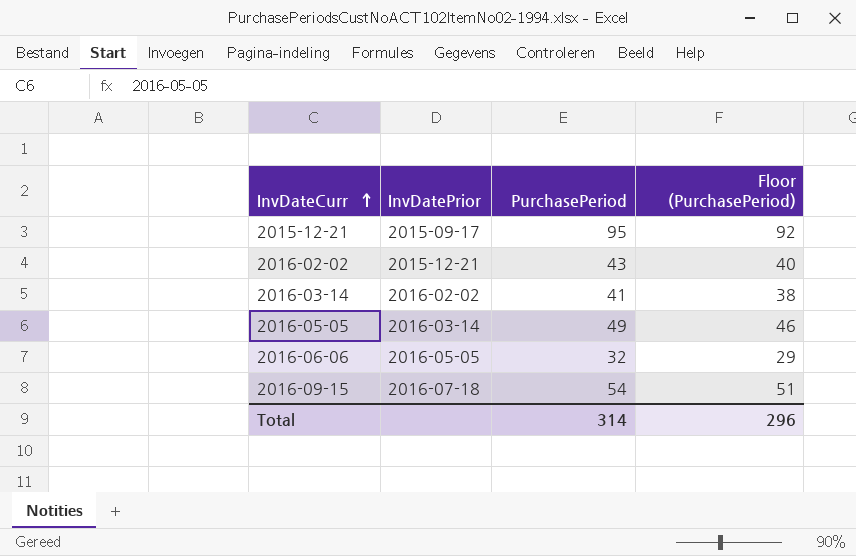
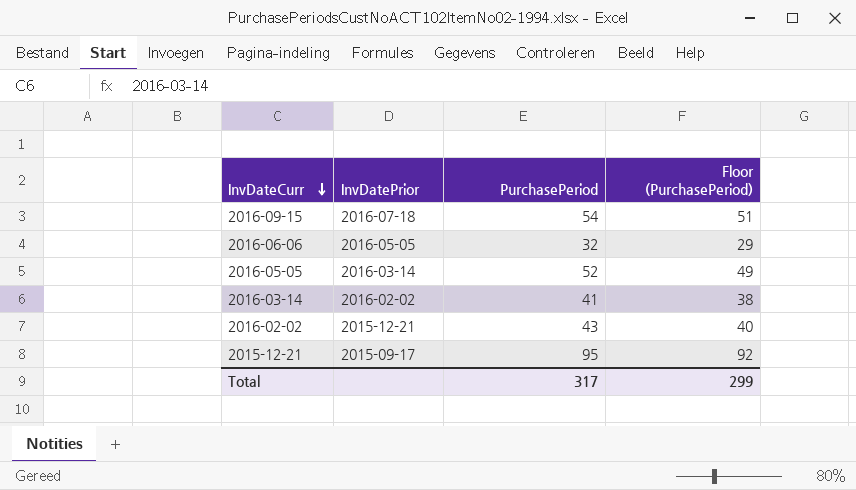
row order: InvDateCurr ascending -> InvDateCurr descending
2016-05-05 | PurchasePeriod: 49 -> 52
2016-05-05 | Floor (PurchasePeriod): 46 -> 49
Total | PurchasePeriod: 314 -> 317
Total | Floor (PurchasePeriod): 296 -> 299

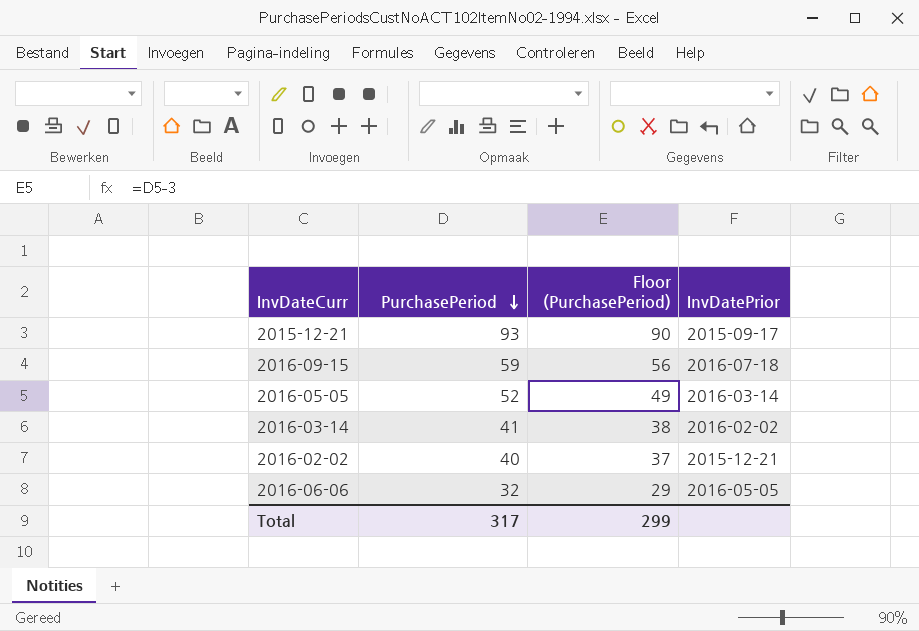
row order: InvDateCurr descending -> PurchasePeriod descending
column InvDatePrior | position: 2 -> 4
2015-12-21 | PurchasePeriod: 95 -> 93
2015-12-21 | Floor (PurchasePeriod): 92 -> 90
2016-09-15 | PurchasePeriod: 54 -> 59
2016-09-15 | Floor (PurchasePeriod): 51 -> 56
2016-02-02 | PurchasePeriod: 43 -> 40
2016-02-02 | Floor (PurchasePeriod): 40 -> 37

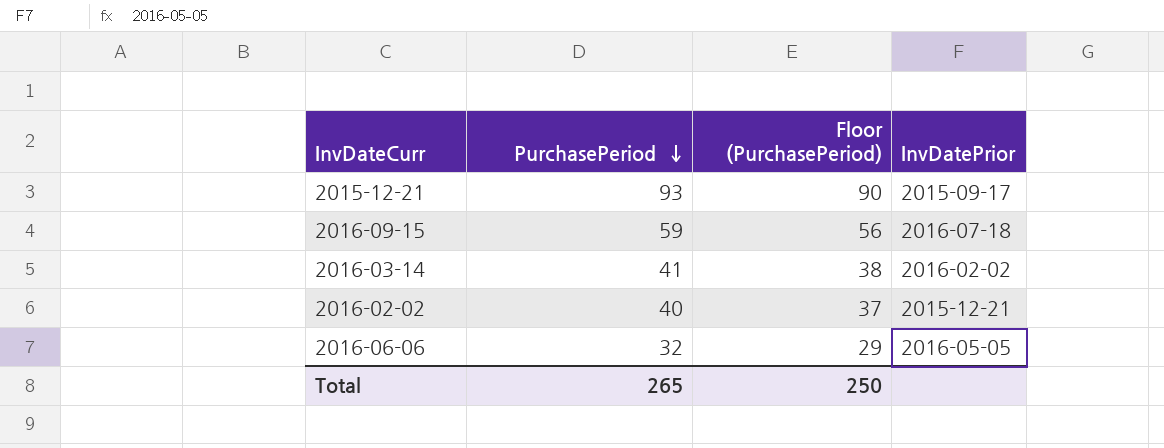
row 2016-05-05: 52 | 49 | 2016-03-14 -> none
Total | PurchasePeriod: 317 -> 265
Total | Floor (PurchasePeriod): 299 -> 250

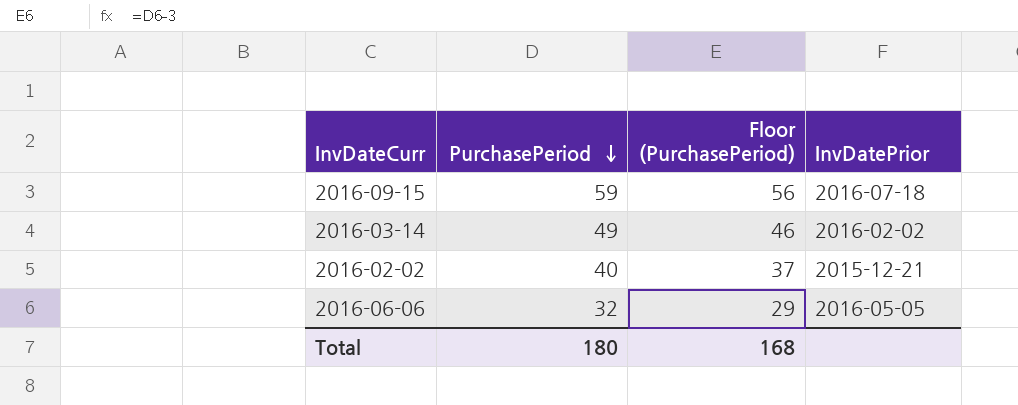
row 2015-12-21: 93 | 90 | 2015-09-17 -> none
2016-03-14 | PurchasePeriod: 41 -> 49
2016-03-14 | Floor (PurchasePeriod): 38 -> 46
Total | PurchasePeriod: 265 -> 180
Total | Floor (PurchasePeriod): 250 -> 168

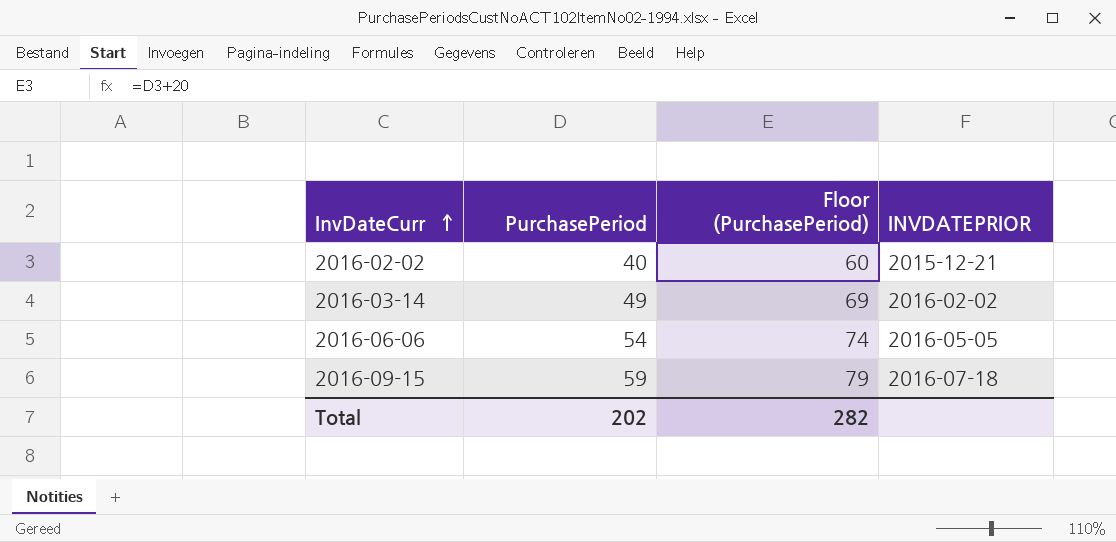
row order: PurchasePeriod descending -> InvDateCurr ascending
column Floor (PurchasePeriod) | formula: [PurchasePeriod] - 3 -> [PurchasePeriod] + 20
column name: InvDatePrior -> INVDATEPRIOR
2016-06-06 | PurchasePeriod: 32 -> 54
Total | PurchasePeriod: 180 -> 202
Total | Floor (PurchasePeriod): 168 -> 282

